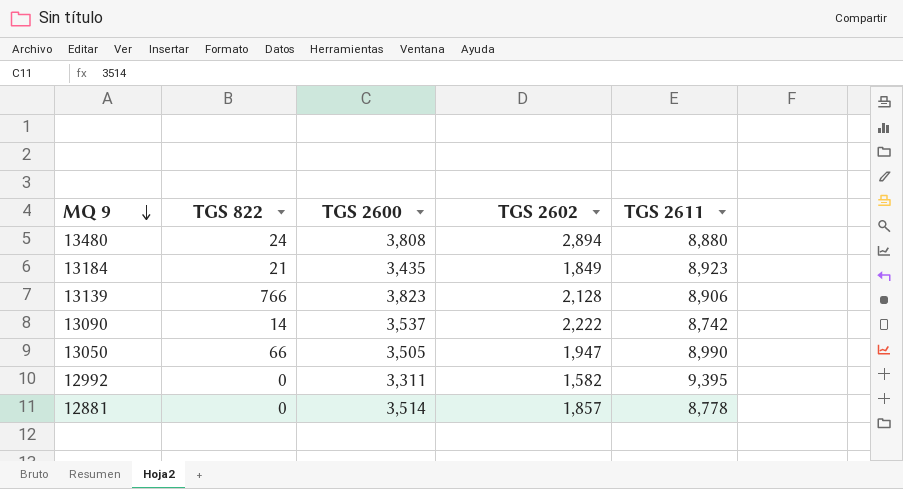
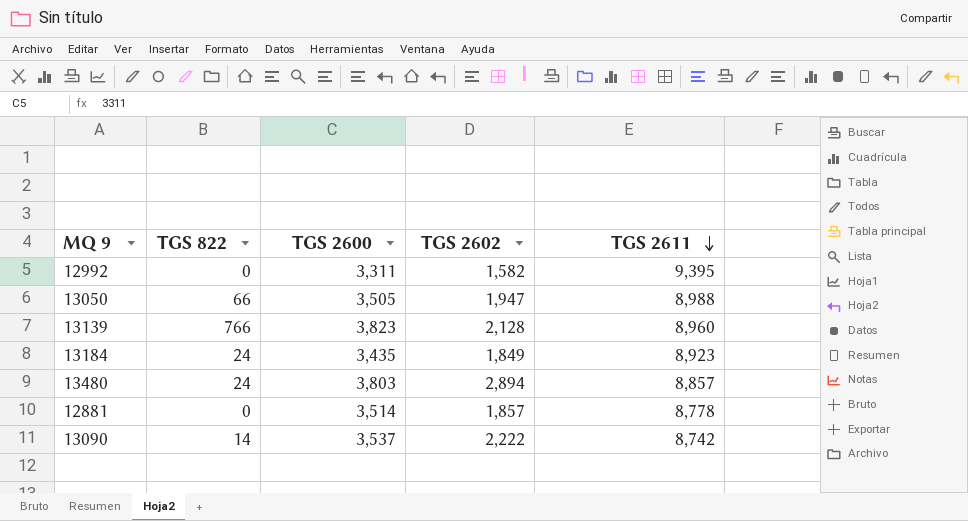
row order: MQ 9 descending -> TGS 2611 descending
13050 | TGS 2611: 8,990 -> 8,988
13139 | TGS 2611: 8,906 -> 8,960
13184 | TGS 822: 21 -> 24
13480 | TGS 2600: 3,808 -> 3,803
13480 | TGS 2611: 8,880 -> 8,857

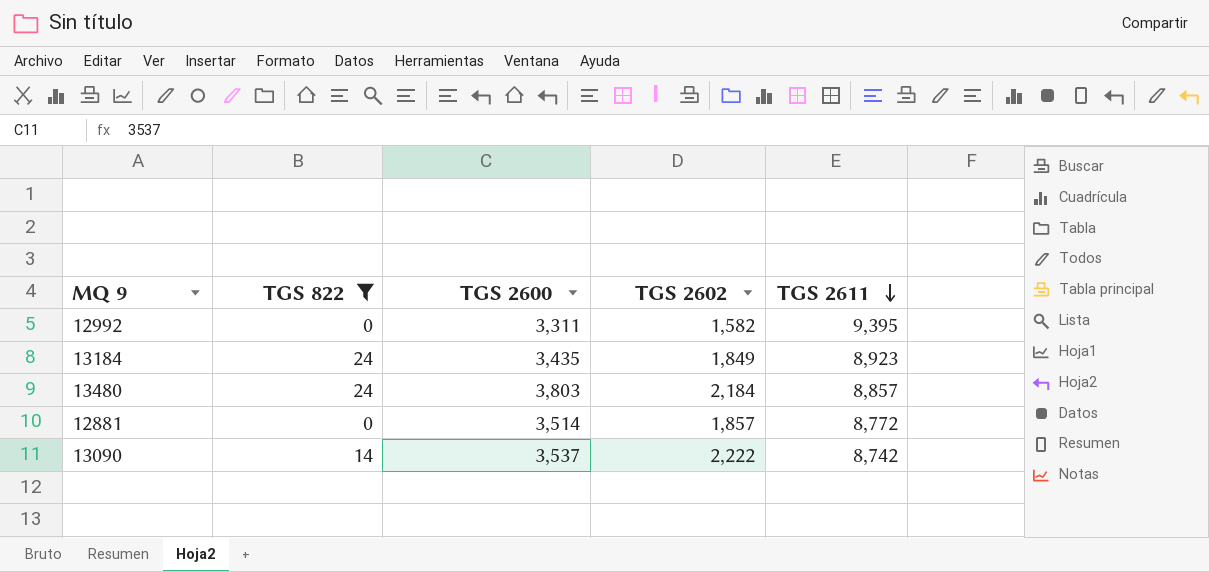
filter: none -> TGS 822 <= 24
13480 | TGS 2602: 2,894 -> 2,184
12881 | TGS 2611: 8,778 -> 8,772

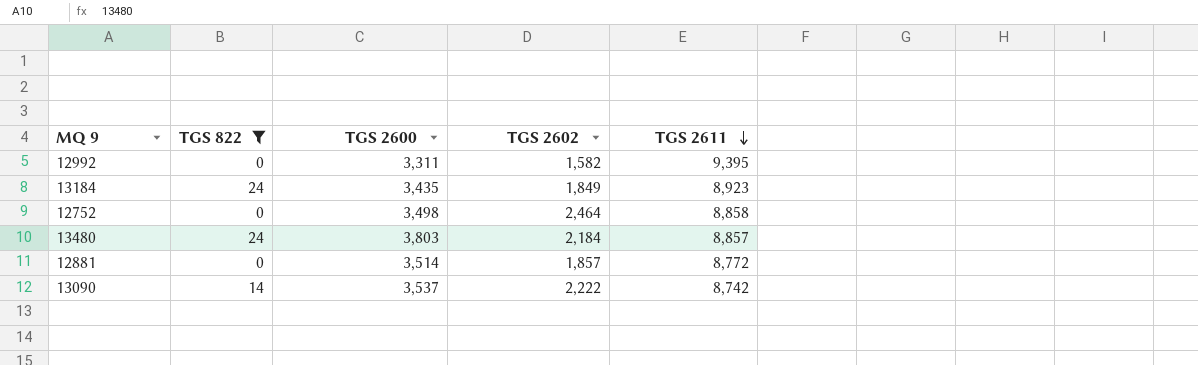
row 12752: none -> 0 | 3,498 | 2,464 | 8,858

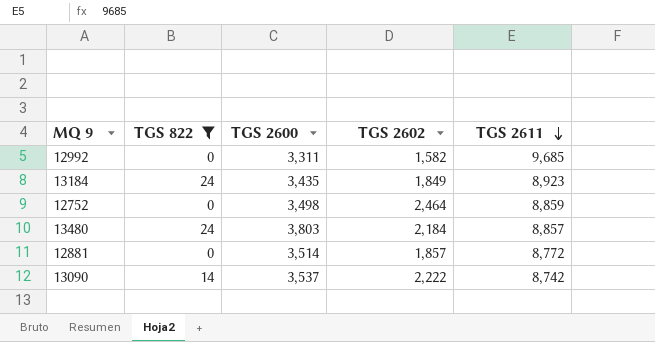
12992 | TGS 2611: 9,395 -> 9,685
12752 | TGS 2611: 8,858 -> 8,859

